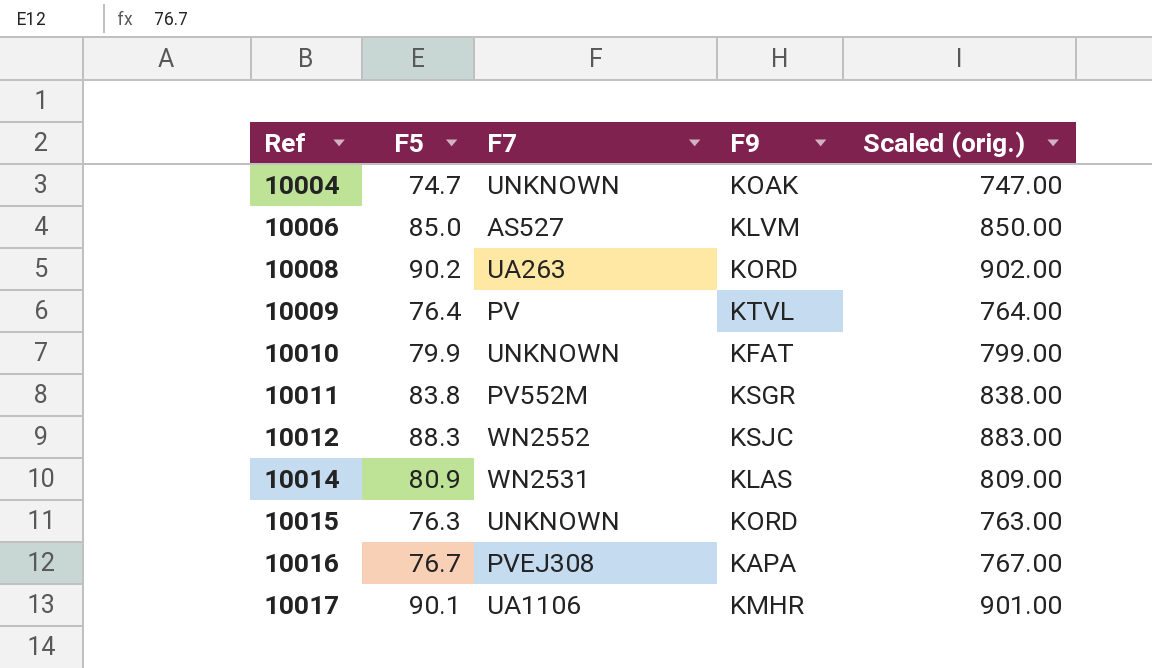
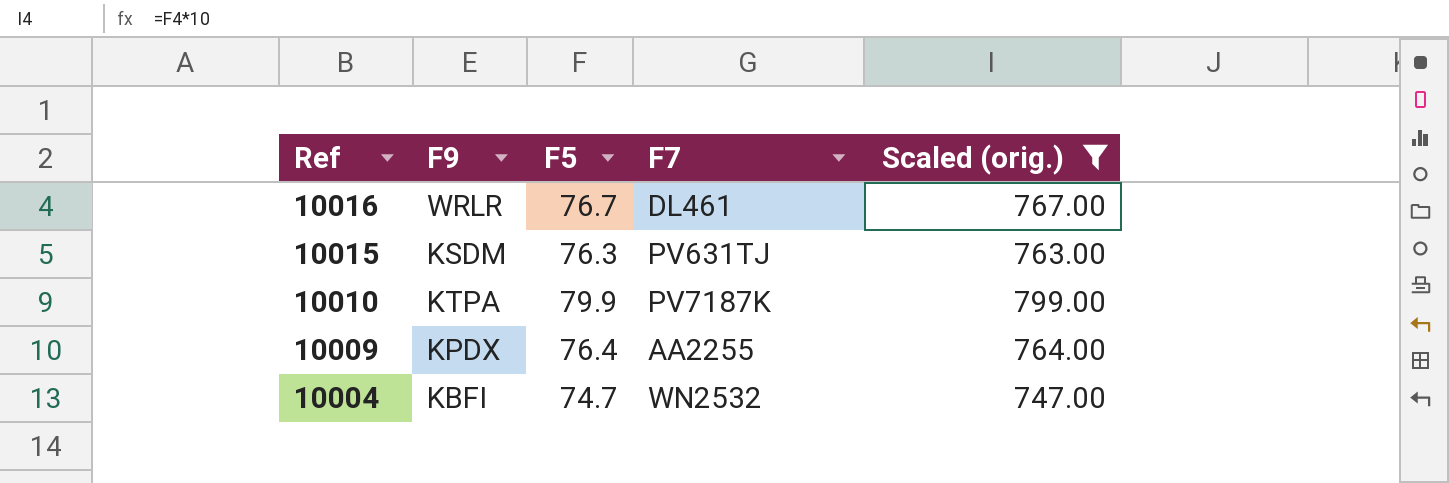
filter: none -> Scaled (orig.) <= 799.00
row order: Ref ascending -> Ref descending
column F9 | position: 4 -> 2
10016 | F9: KAPA -> WRLR
10016 | F7: PVEJ308 -> DL461
10015 | F9: KORD -> KSDM
10015 | F7: UNKNOWN -> PV631TJ
10010 | F9: KFAT -> KTPA
10010 | F7: UNKNOWN -> PV7187K
10009 | F9: KTVL -> KPDX
10009 | F7: PV -> AA2255
10004 | F9: KOAK -> KBFI
10004 | F7: UNKNOWN -> WN2532

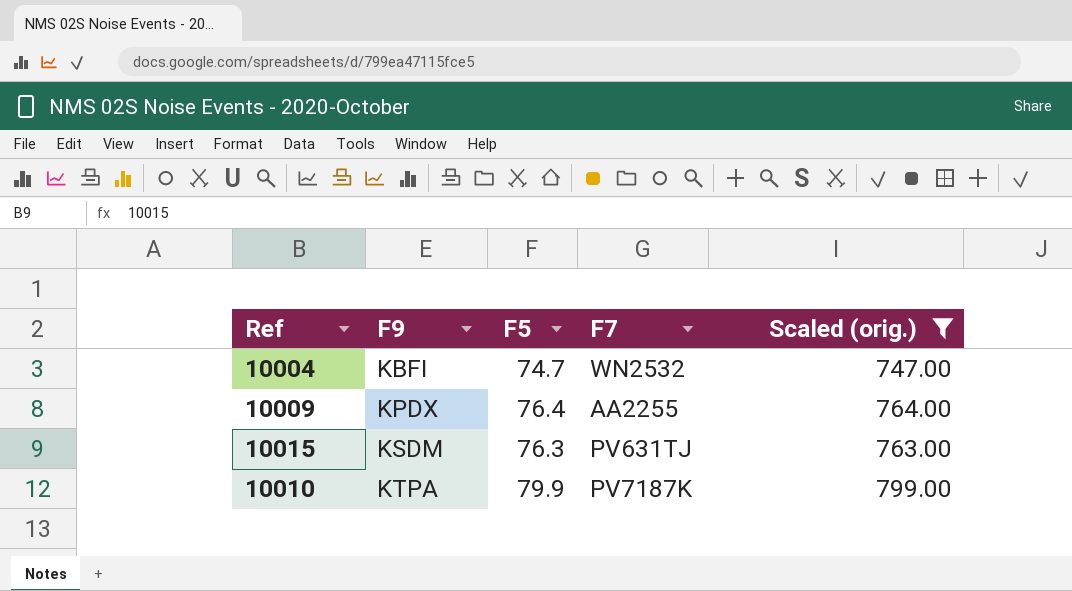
row order: Ref descending -> F9 ascending
row 10016: WRLR | 76.7 | DL461 | 767.00 -> none

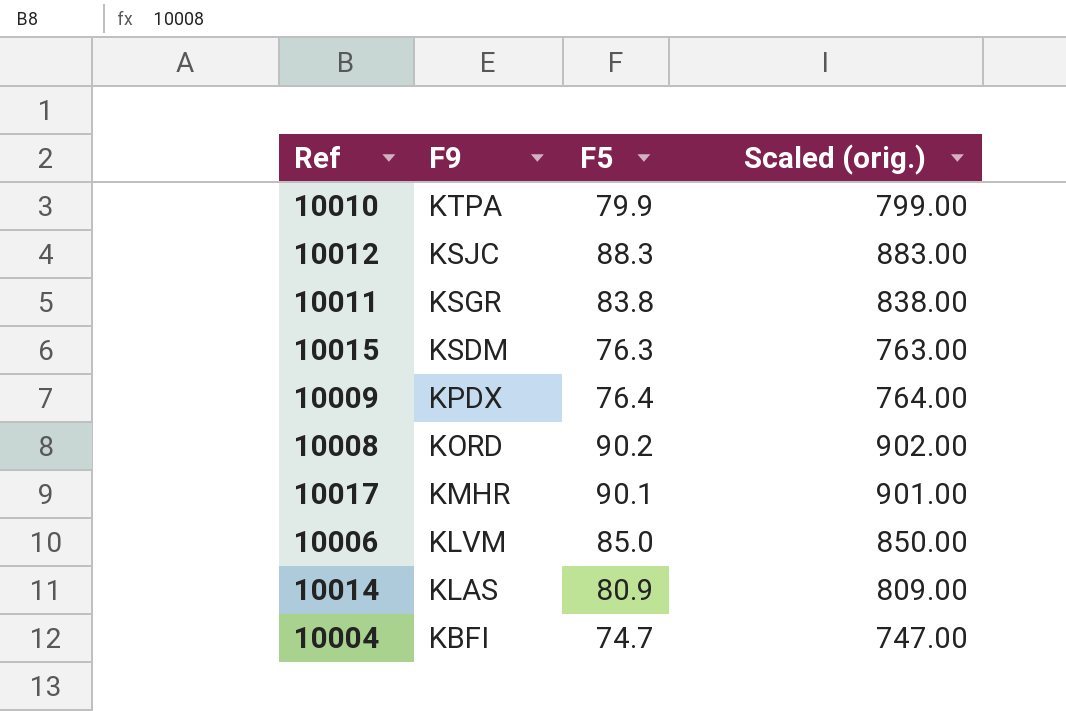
filter: Scaled (orig.) <= 799.00 -> none
row order: F9 ascending -> F9 descending
column F7 | position: 4 -> none

